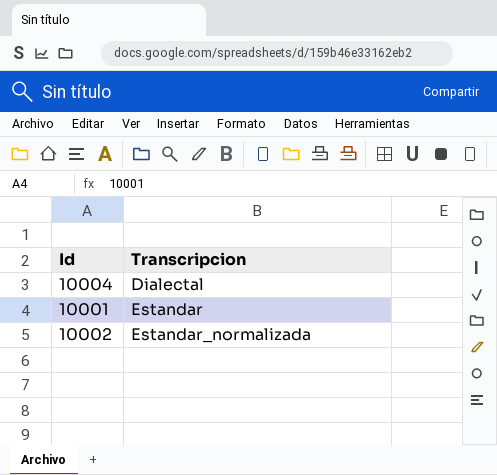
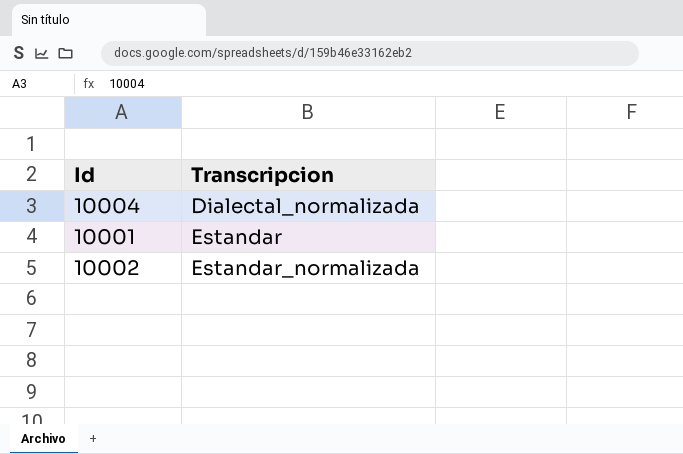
10004 | Transcripcion: Dialectal -> Dialectal_normalizada

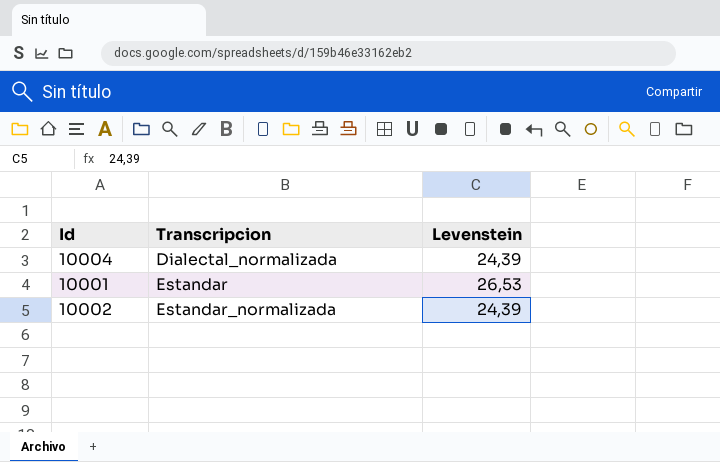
column Levenstein | position: none -> 3

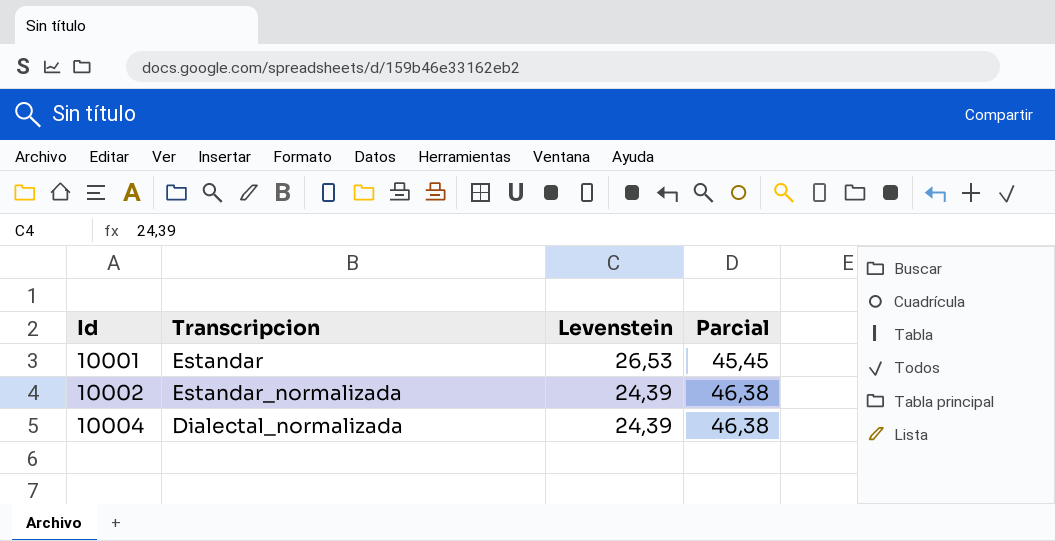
row order: Transcripcion ascending -> Id ascending
column Parcial | position: none -> 4

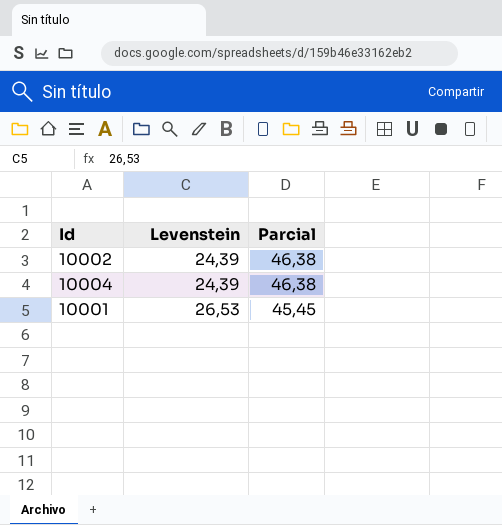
row order: Id ascending -> Levenstein ascending
column Transcripcion | position: 2 -> none

